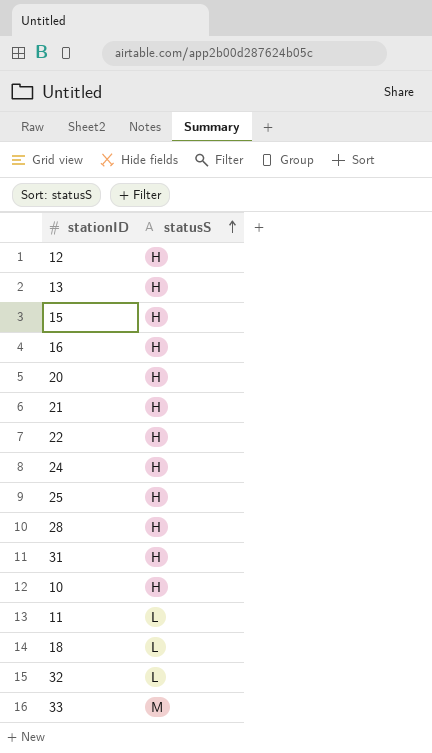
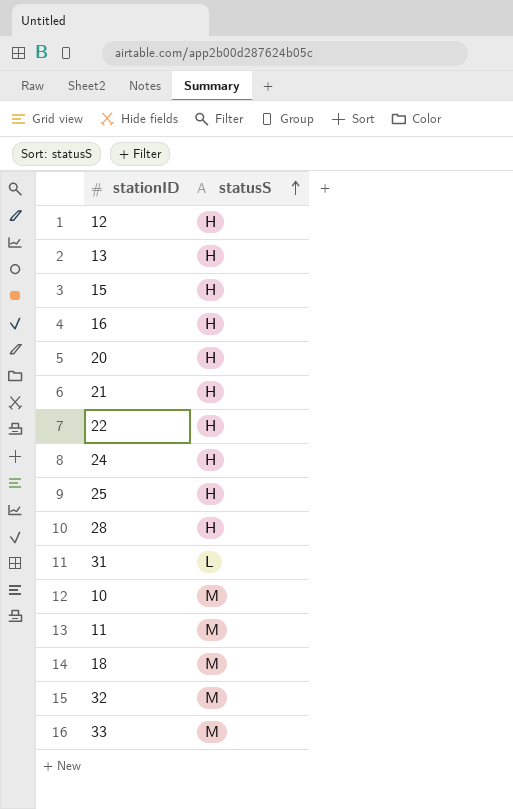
31 | statusS: H -> L
10 | statusS: H -> M
11 | statusS: L -> M
18 | statusS: L -> M
32 | statusS: L -> M

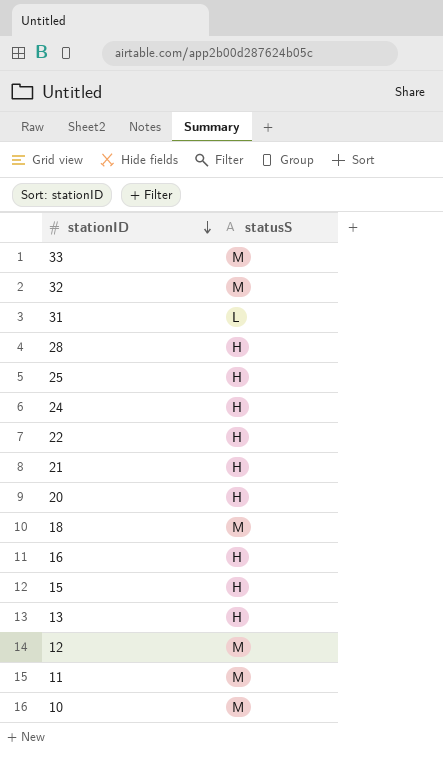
row order: statusS ascending -> stationID descending
12 | statusS: H -> M

